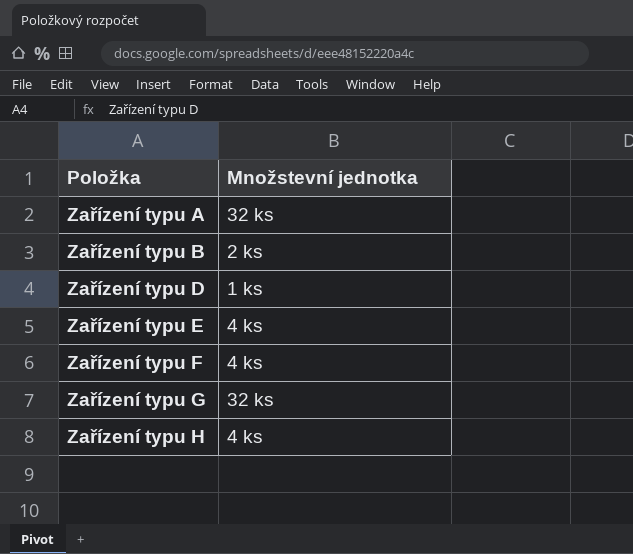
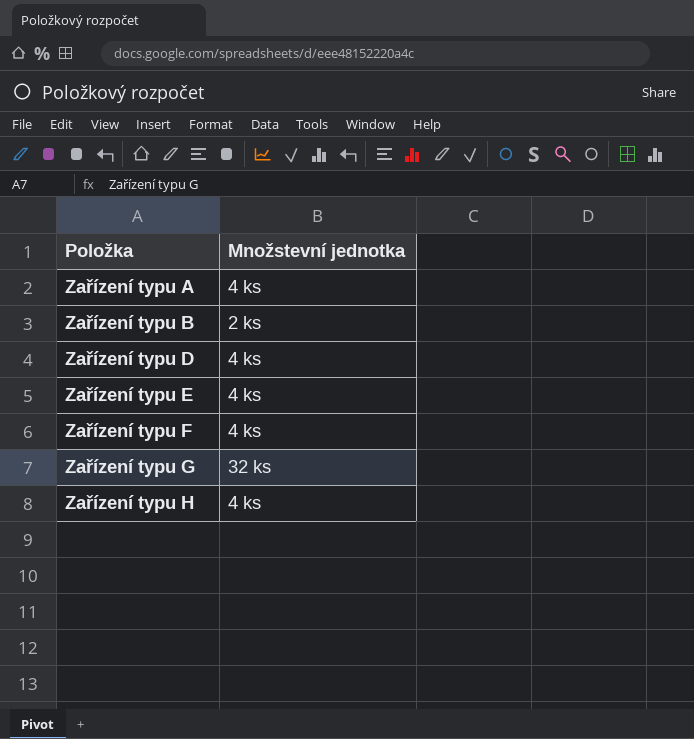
Zařízení typu A | Množstevní jednotka: 32 ks -> 4 ks
Zařízení typu D | Množstevní jednotka: 1 ks -> 4 ks

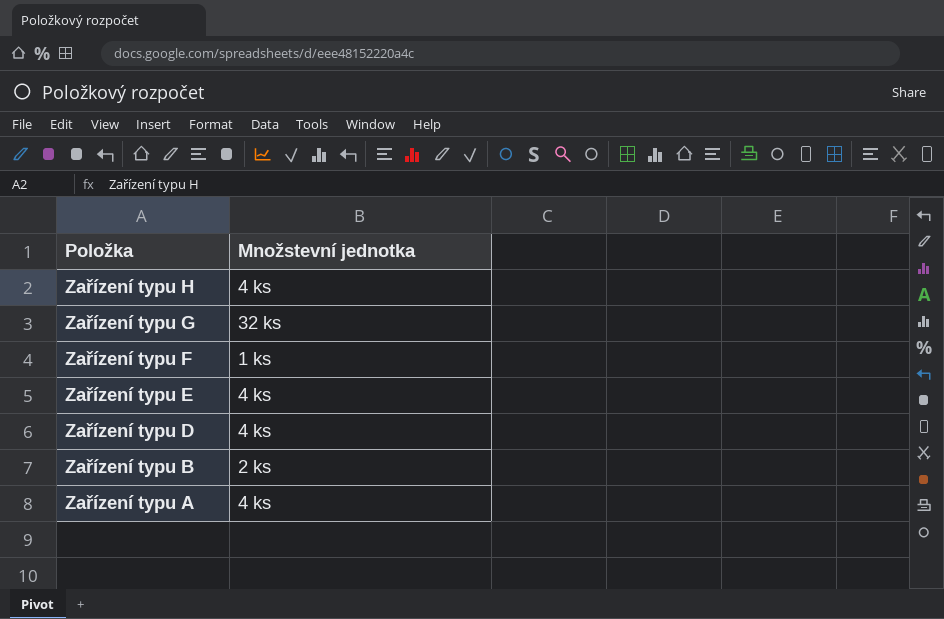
row order: Položka ascending -> Položka descending
Zařízení typu F | Množstevní jednotka: 4 ks -> 1 ks

